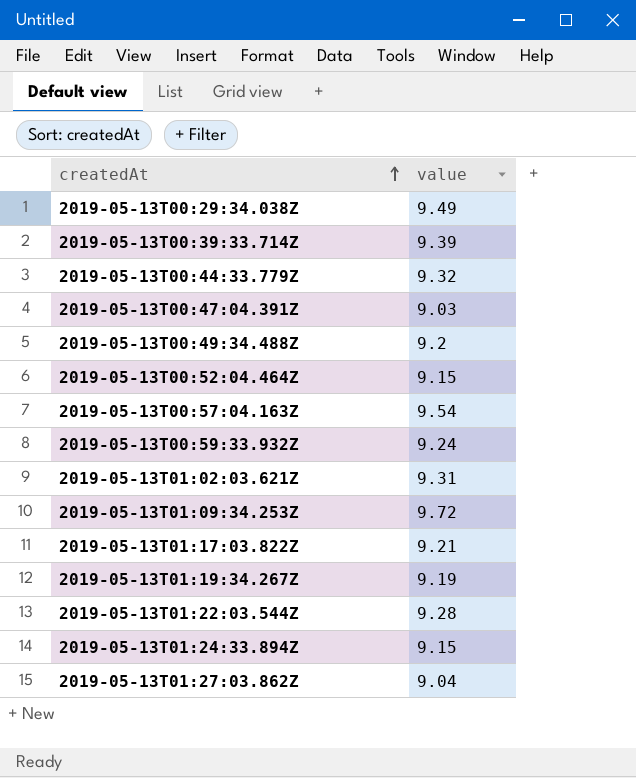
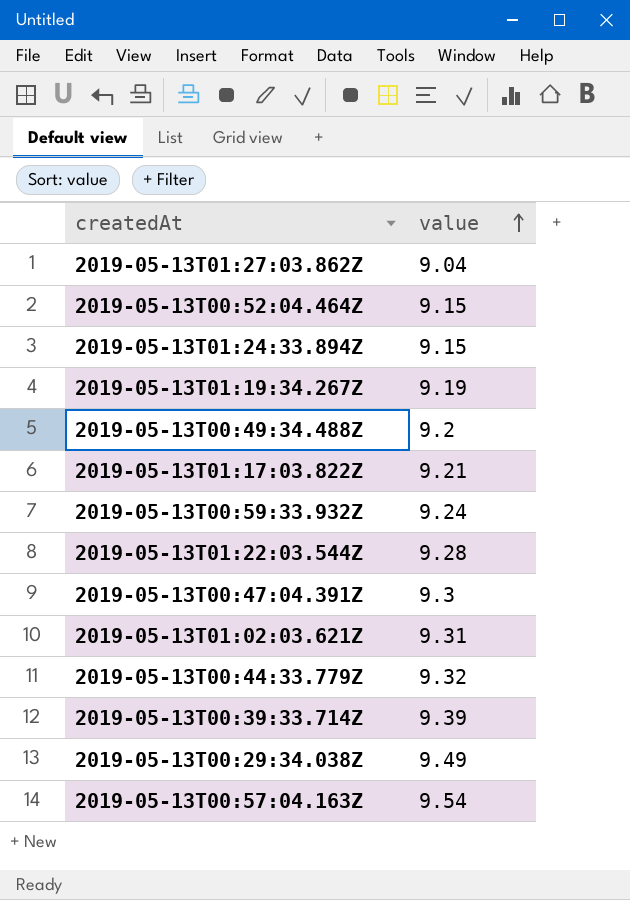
row order: createdAt ascending -> value ascending
row 2019-05-13T01:09:34.253Z: 9.72 -> none
2019-05-13T00:47:04.391Z | value: 9.03 -> 9.3

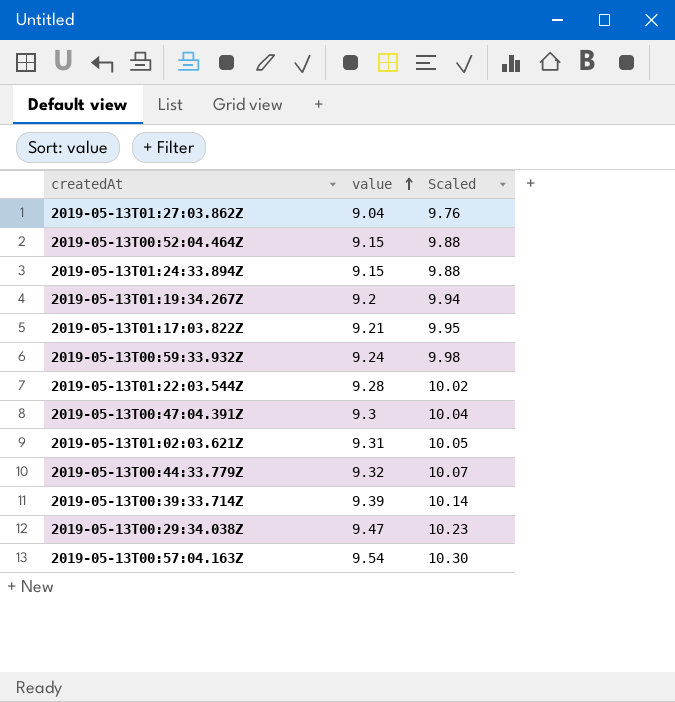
column Scaled | formula: none -> [value] * 1.08
row 2019-05-13T00:49:34.488Z: 9.2 -> none
2019-05-13T01:19:34.267Z | value: 9.19 -> 9.2
2019-05-13T00:29:34.038Z | value: 9.49 -> 9.47

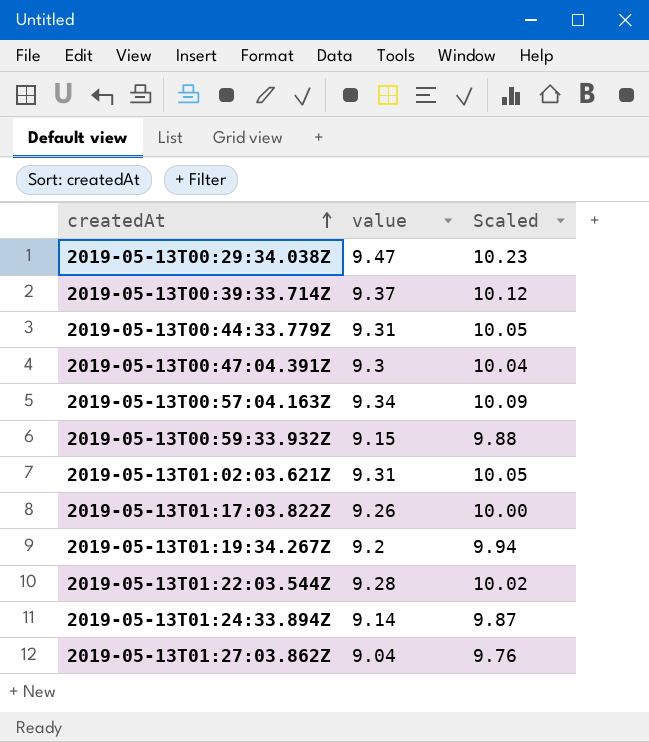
row order: value ascending -> createdAt ascending
row 2019-05-13T00:52:04.464Z: 9.15 | 9.88 -> none
2019-05-13T00:39:33.714Z | value: 9.39 -> 9.37
2019-05-13T00:39:33.714Z | Scaled: 10.14 -> 10.12
2019-05-13T00:44:33.779Z | value: 9.32 -> 9.31
2019-05-13T00:44:33.779Z | Scaled: 10.07 -> 10.05
2019-05-13T00:57:04.163Z | value: 9.54 -> 9.34
2019-05-13T00:57:04.163Z | Scaled: 10.30 -> 10.09
2019-05-13T00:59:33.932Z | value: 9.24 -> 9.15
2019-05-13T00:59:33.932Z | Scaled: 9.98 -> 9.88
2019-05-13T01:17:03.822Z | value: 9.21 -> 9.26
2019-05-13T01:17:03.822Z | Scaled: 9.95 -> 10.00
2019-05-13T01:24:33.894Z | value: 9.15 -> 9.14
2019-05-13T01:24:33.894Z | Scaled: 9.88 -> 9.87

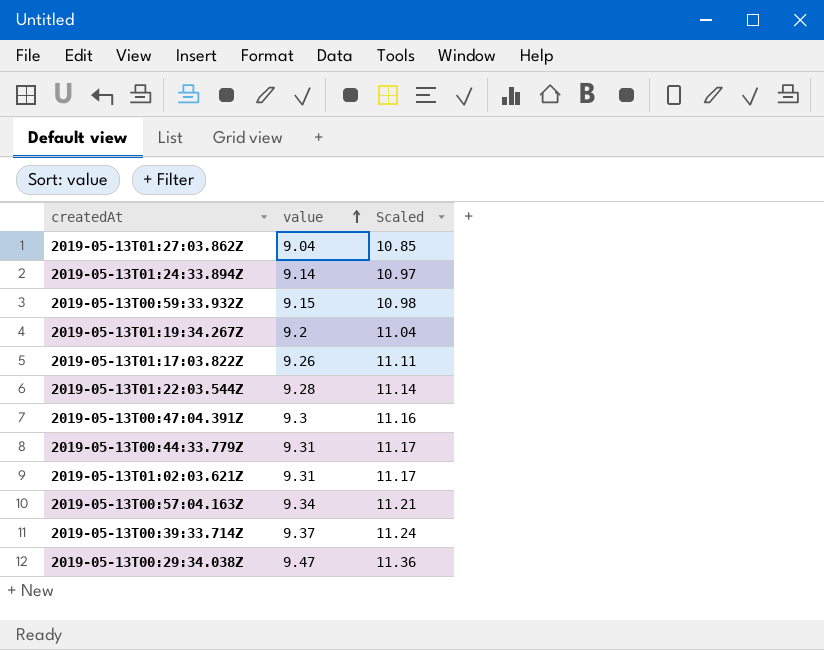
row order: createdAt ascending -> value ascending
column Scaled | formula: [value] * 1.08 -> [value] * 1.2

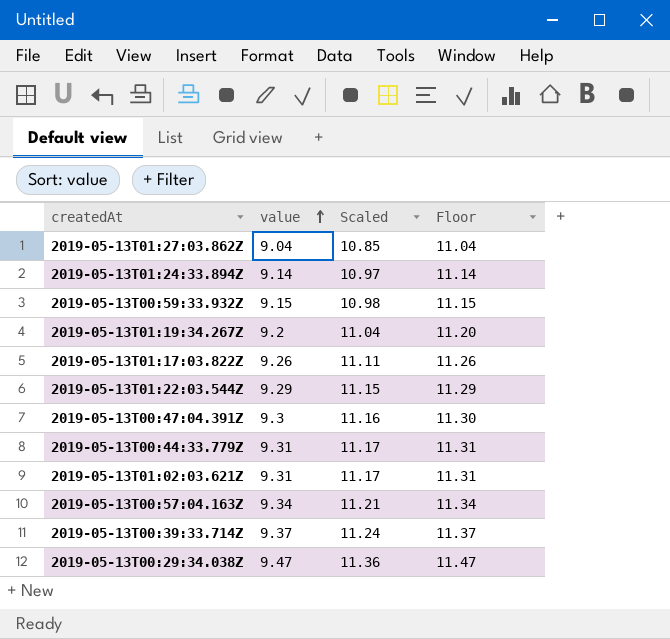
column Floor | formula: none -> [value] + 2
2019-05-13T01:22:03.544Z | value: 9.28 -> 9.29
2019-05-13T01:22:03.544Z | Scaled: 11.14 -> 11.15

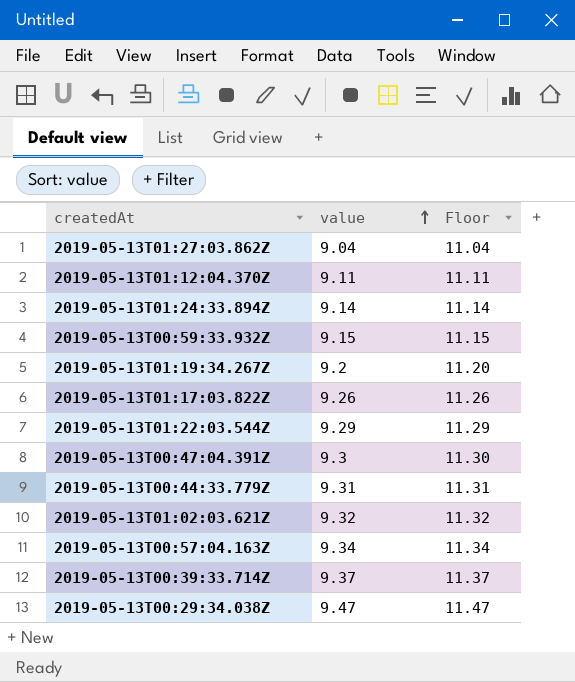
column Scaled | formula: [value] * 1.2 -> none
row 2019-05-13T01:12:04.370Z: none -> 9.11 | 11.11
2019-05-13T01:02:03.621Z | value: 9.31 -> 9.32
2019-05-13T01:02:03.621Z | Floor: 11.31 -> 11.32

